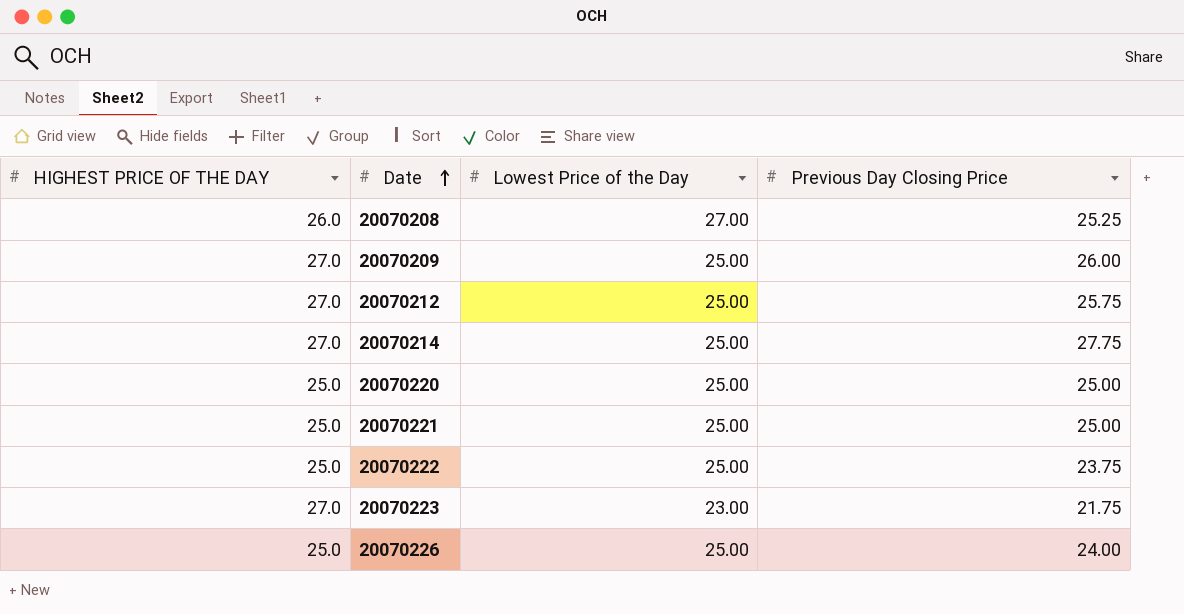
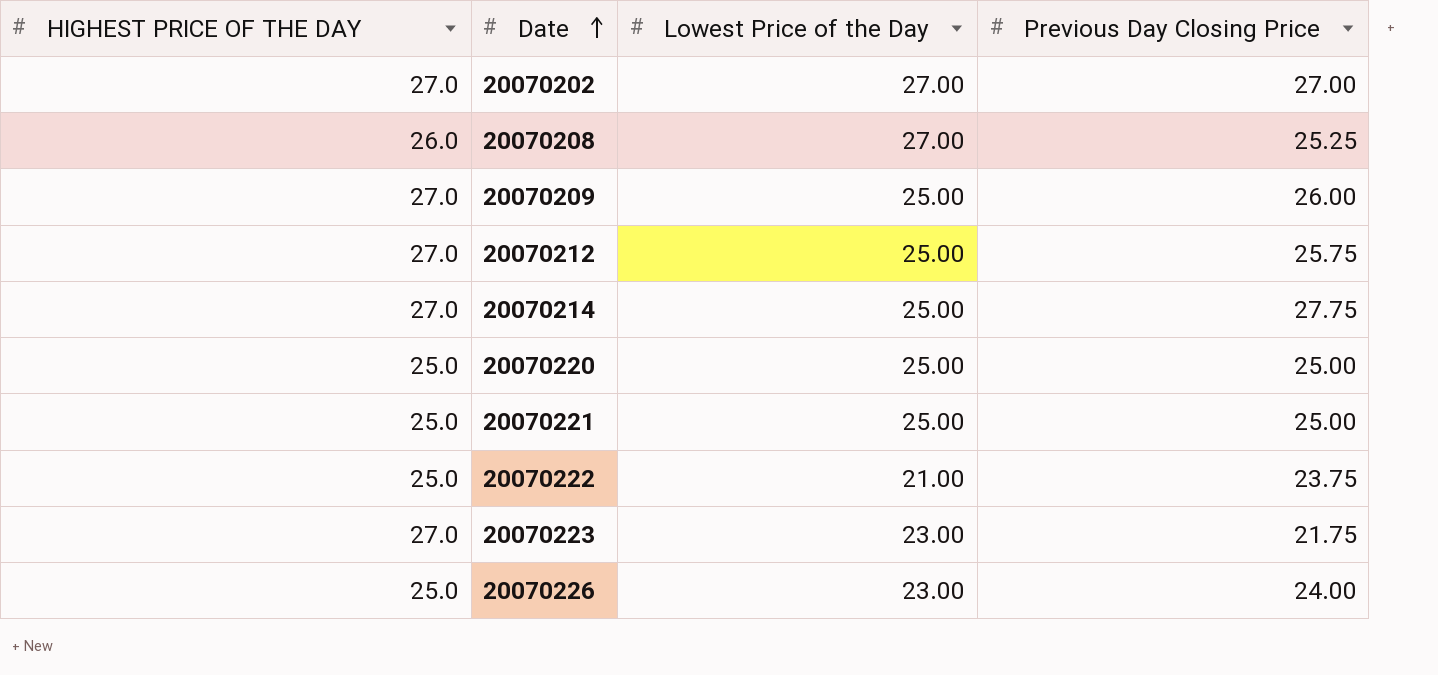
row 20070202: none -> 27.0 | 27.00 | 27.00
20070222 | Lowest Price of the Day: 25.00 -> 21.00
20070226 | Lowest Price of the Day: 25.00 -> 23.00

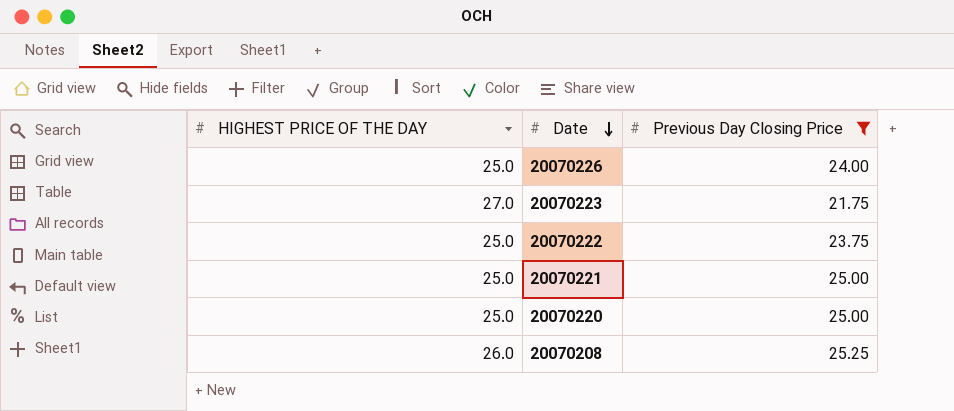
filter: none -> Previous Day Closing Price <= 25.25
row order: Date ascending -> Date descending
column Lowest Price of the Day | position: 3 -> none

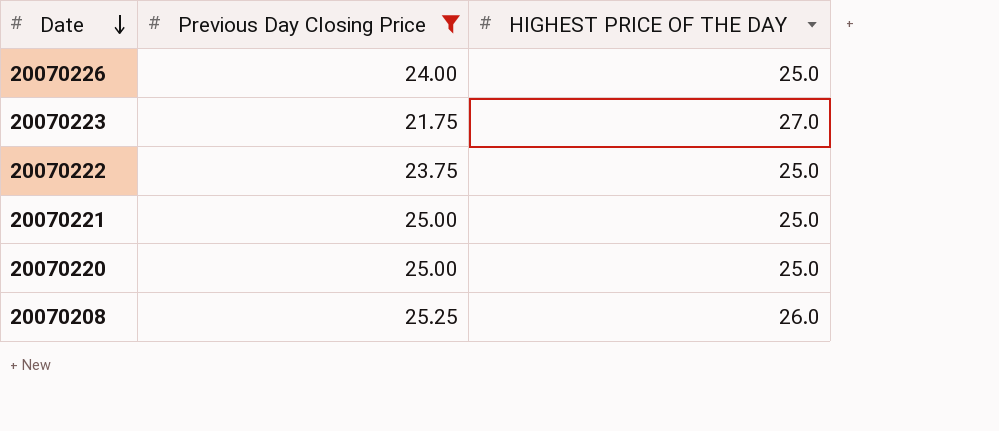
column HIGHEST PRICE OF THE DAY | position: 1 -> 3

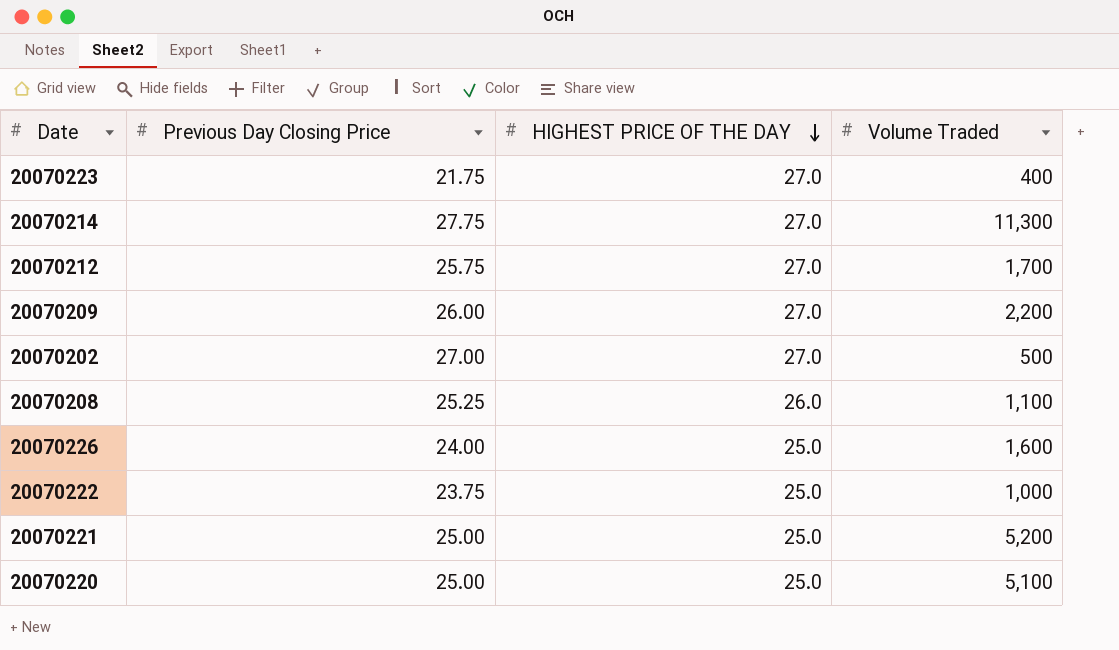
filter: Previous Day Closing Price <= 25.25 -> none
row order: Date descending -> HIGHEST PRICE OF THE DAY descending
column Volume Traded | position: none -> 4

